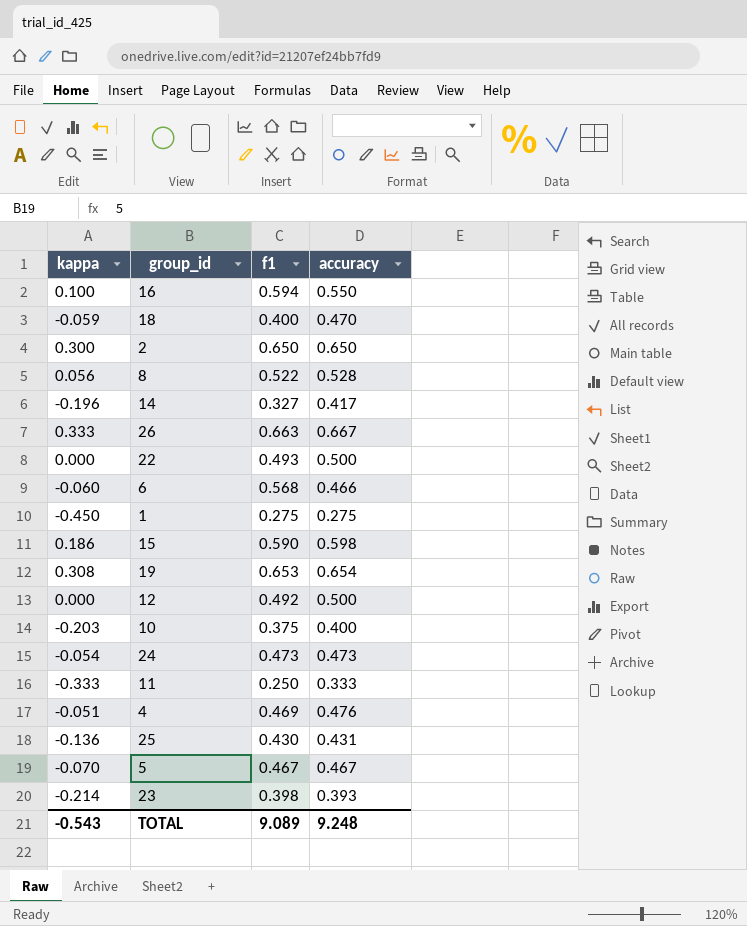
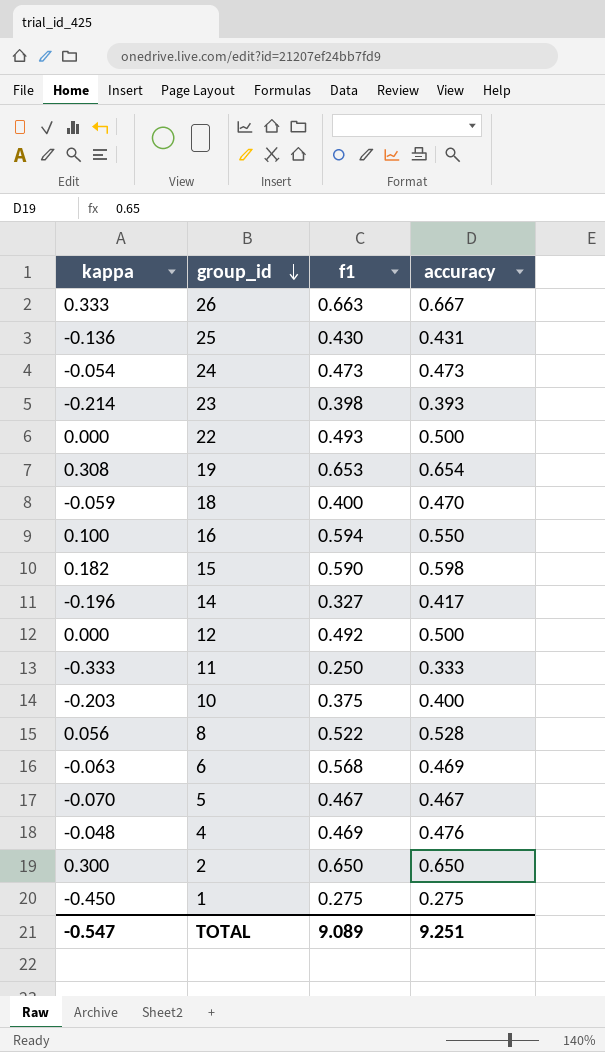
row order: none -> group_id descending
15 | kappa: 0.186 -> 0.182
6 | kappa: -0.060 -> -0.063
6 | accuracy: 0.466 -> 0.469
4 | kappa: -0.051 -> -0.048
TOTAL | kappa: -0.543 -> -0.547
TOTAL | accuracy: 9.248 -> 9.251

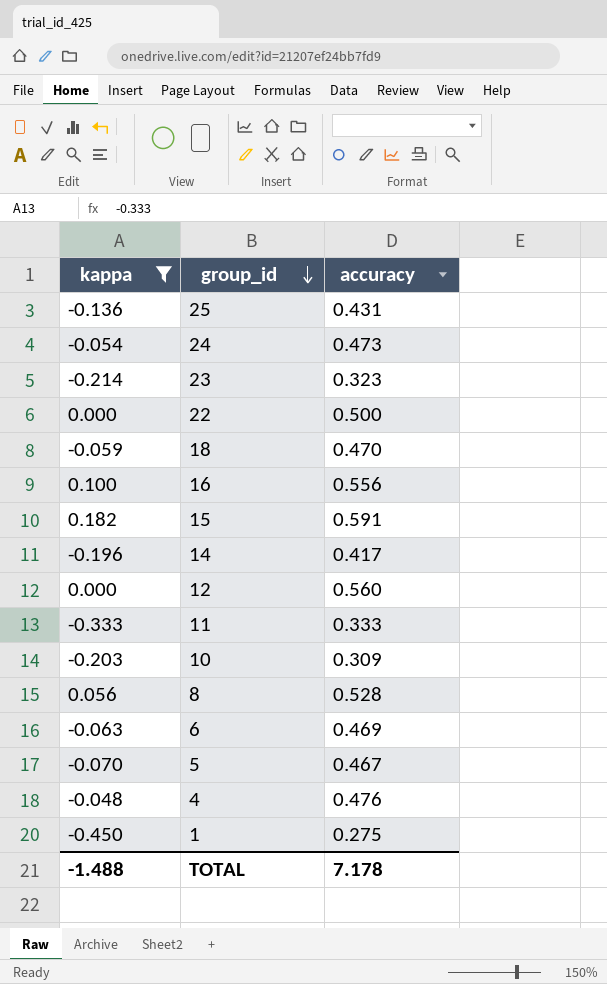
filter: none -> kappa <= 0.182
column f1 | position: 3 -> none
23 | accuracy: 0.393 -> 0.323
16 | accuracy: 0.550 -> 0.556
15 | accuracy: 0.598 -> 0.591
12 | accuracy: 0.500 -> 0.560
10 | accuracy: 0.400 -> 0.309
TOTAL | kappa: -0.547 -> -1.488
TOTAL | accuracy: 9.251 -> 7.178

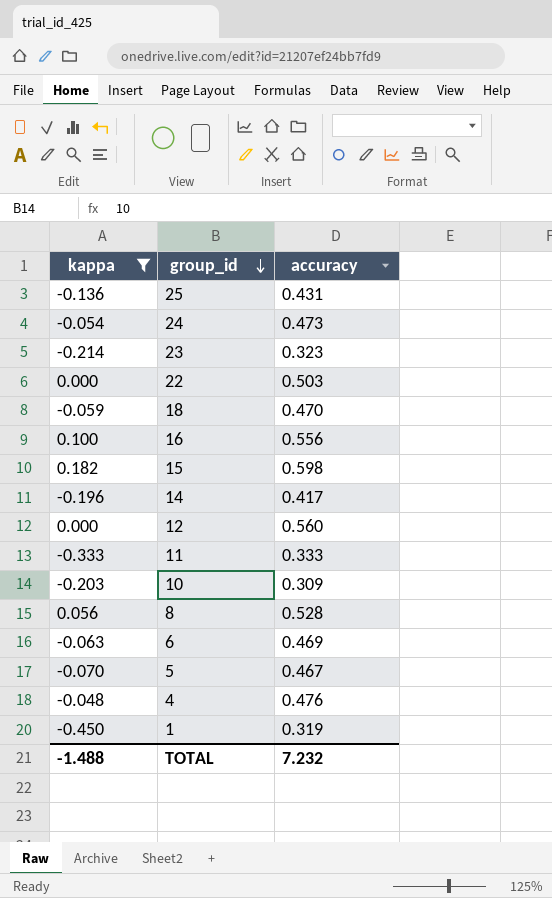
22 | accuracy: 0.500 -> 0.503
15 | accuracy: 0.591 -> 0.598
1 | accuracy: 0.275 -> 0.319
TOTAL | accuracy: 7.178 -> 7.232

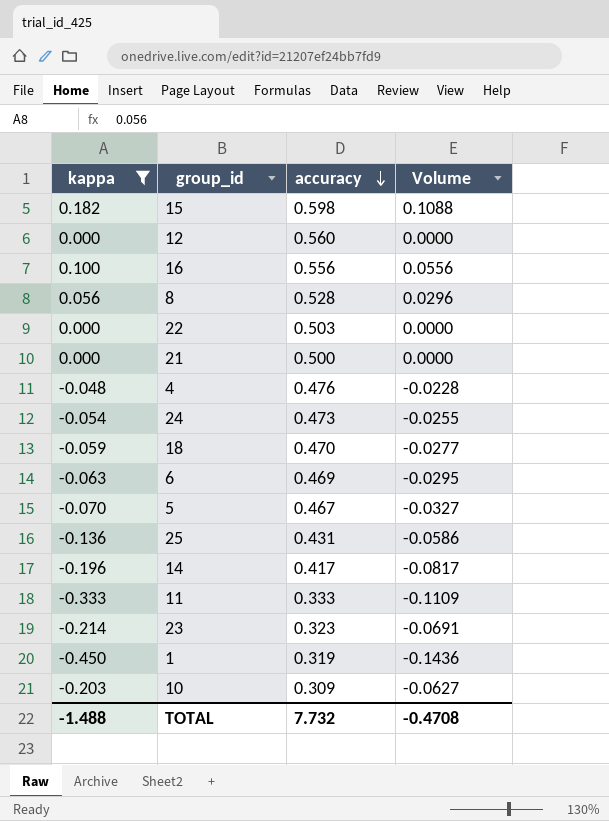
row order: group_id descending -> accuracy descending
column Volume | formula: none -> [kappa] * [accuracy]
row 21: none -> 0.000 | 0.500 | 0.0000
TOTAL | accuracy: 7.232 -> 7.732

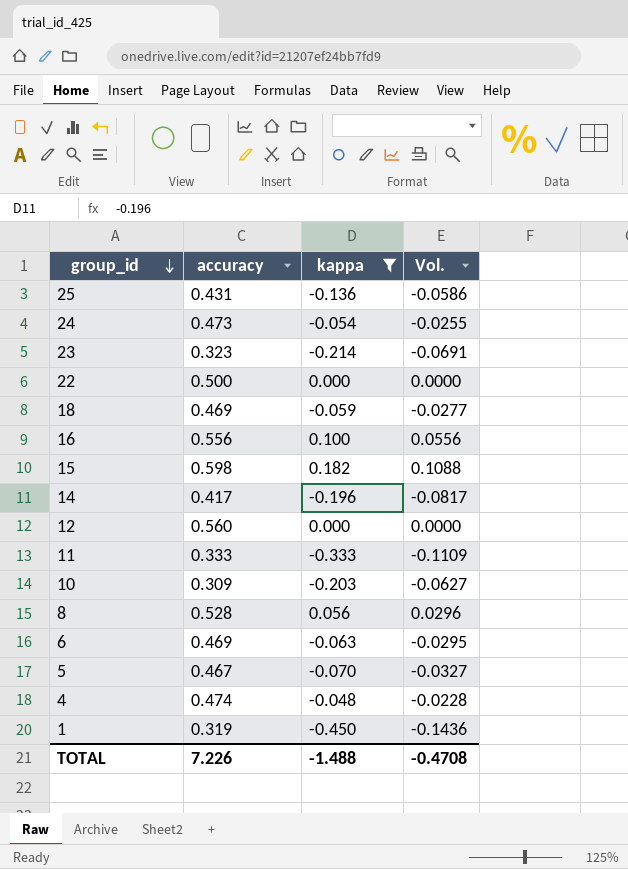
row order: accuracy descending -> group_id descending
column kappa | position: 1 -> 3
column name: Volume -> Vol.
row 21: 0.000 | 0.500 | 0.0000 -> none
22 | accuracy: 0.503 -> 0.500
18 | accuracy: 0.470 -> 0.469
4 | accuracy: 0.476 -> 0.474
TOTAL | accuracy: 7.732 -> 7.226

